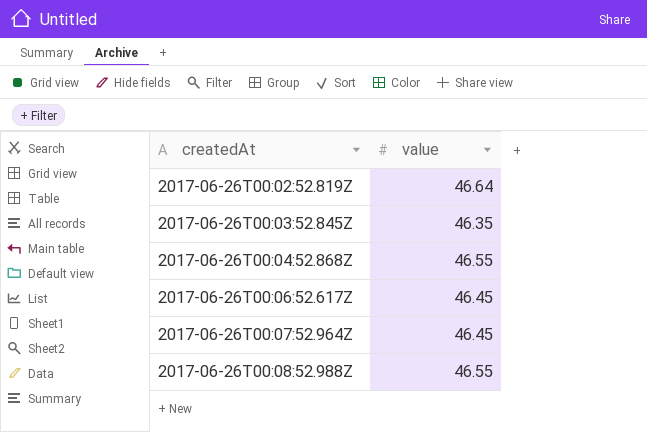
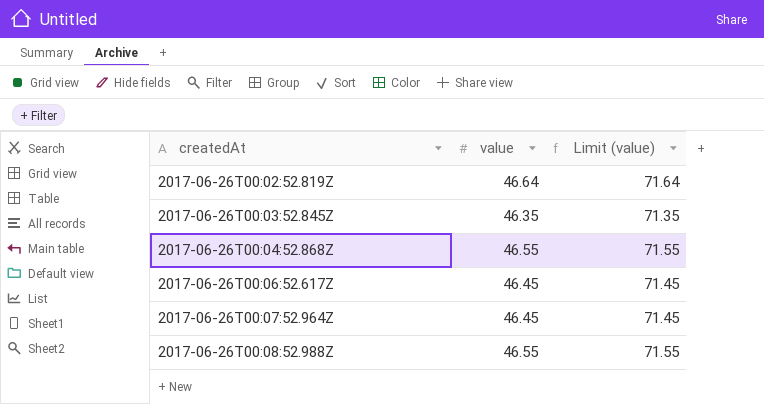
column Limit (value) | formula: none -> [value] + 25

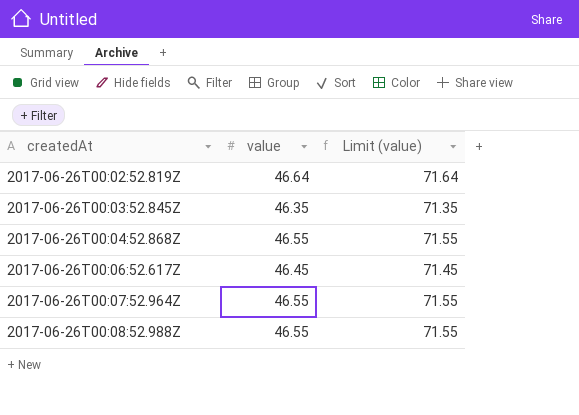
2017-06-26T00:07:52.964Z | value: 46.45 -> 46.55
2017-06-26T00:07:52.964Z | Limit (value): 71.45 -> 71.55

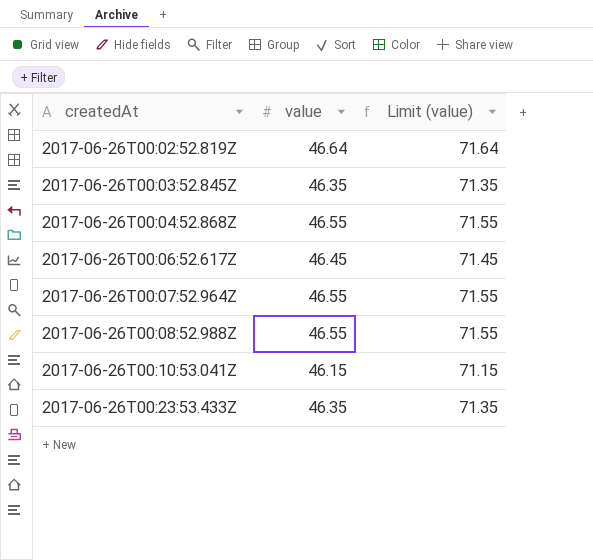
row 2017-06-26T00:10:53.041Z: none -> 46.15 | 71.15
row 2017-06-26T00:23:53.433Z: none -> 46.35 | 71.35

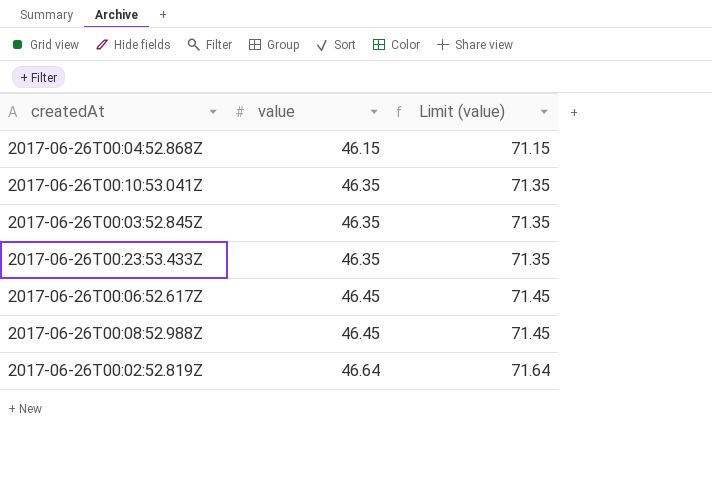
row order: createdAt ascending -> value ascending
row 2017-06-26T00:07:52.964Z: 46.55 | 71.55 -> none
2017-06-26T00:04:52.868Z | value: 46.55 -> 46.15
2017-06-26T00:04:52.868Z | Limit (value): 71.55 -> 71.15
2017-06-26T00:10:53.041Z | value: 46.15 -> 46.35
2017-06-26T00:10:53.041Z | Limit (value): 71.15 -> 71.35
2017-06-26T00:08:52.988Z | value: 46.55 -> 46.45
2017-06-26T00:08:52.988Z | Limit (value): 71.55 -> 71.45

